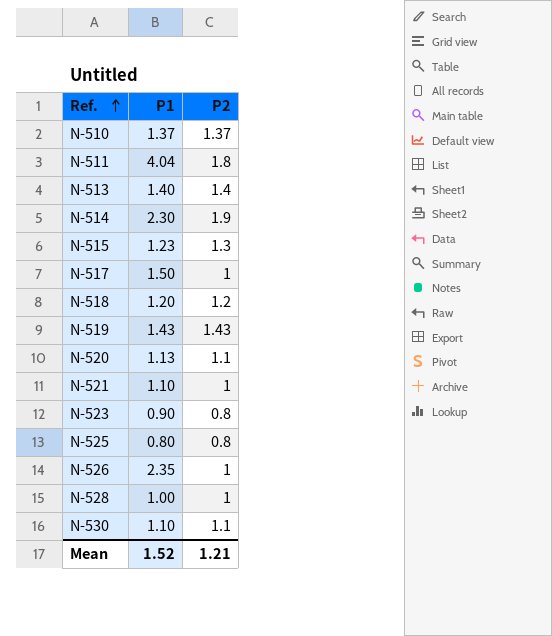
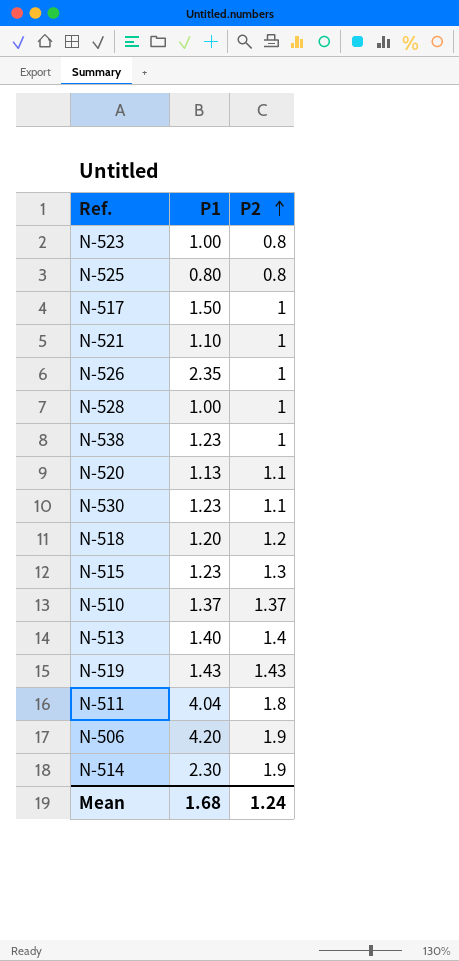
row order: Ref. ascending -> P2 ascending
N-523 | P1: 0.90 -> 1.00
row N-538: none -> 1.23 | 1
N-530 | P1: 1.10 -> 1.23
row N-506: none -> 4.20 | 1.9
Mean | P1: 1.52 -> 1.68
Mean | P2: 1.21 -> 1.24

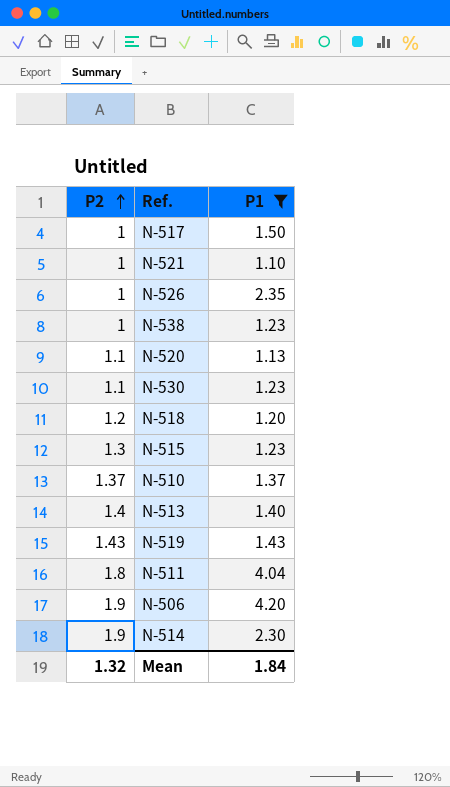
filter: none -> P1 >= 1.10
column P2 | position: 3 -> 1
Mean | P2: 1.24 -> 1.32
Mean | P1: 1.68 -> 1.84

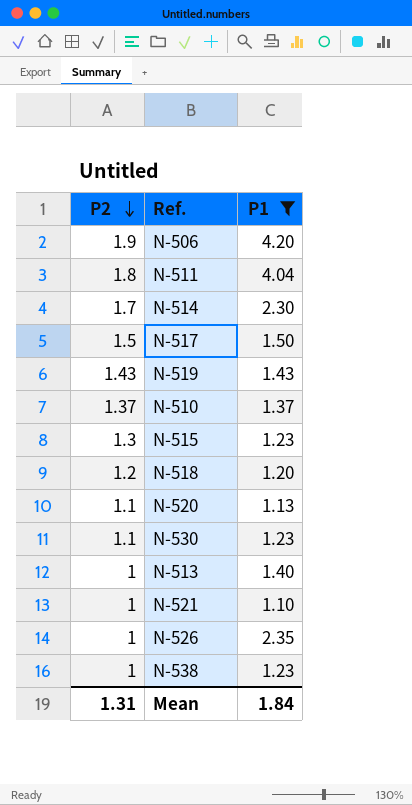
row order: P2 ascending -> P2 descending
N-514 | P2: 1.9 -> 1.7
N-517 | P2: 1 -> 1.5
N-513 | P2: 1.4 -> 1
Mean | P2: 1.32 -> 1.31

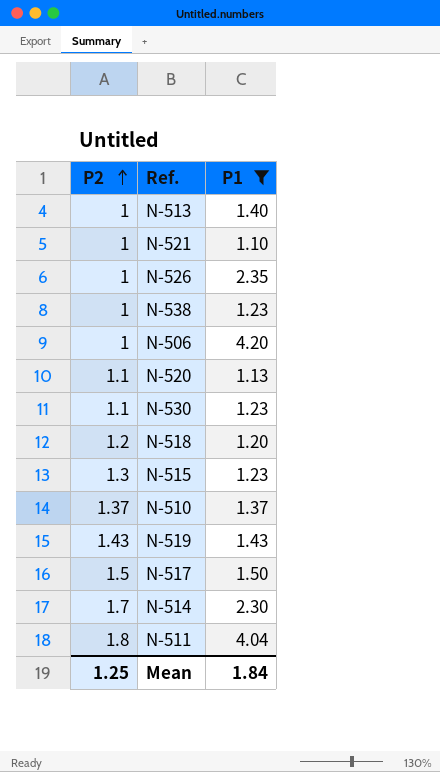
row order: P2 descending -> P2 ascending
N-506 | P2: 1.9 -> 1
Mean | P2: 1.31 -> 1.25

